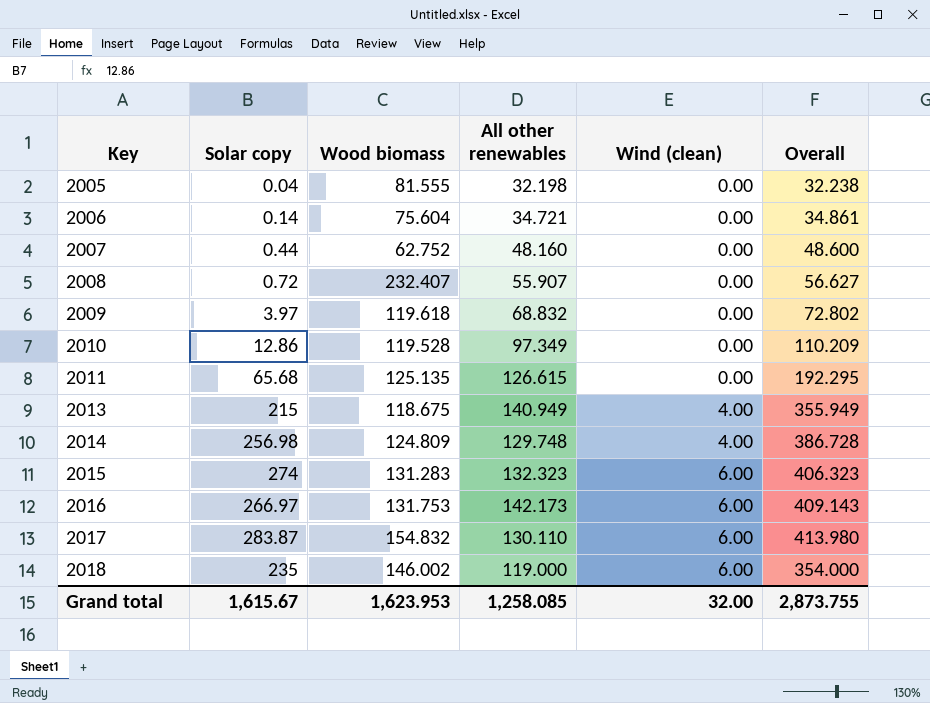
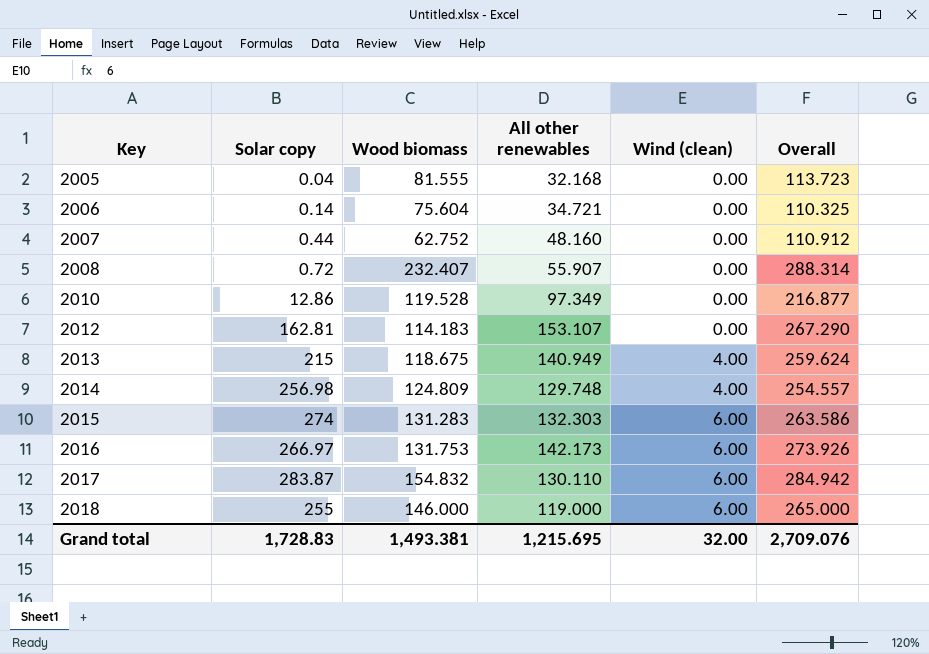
column Overall | formula: [Solar copy] + [All other renewables] -> [Wood biomass] + [All other renewables]
row 2009: 3.97 | 119.618 | 68.832 | 0.00 | 72.802 -> none
row 2011: 65.68 | 125.135 | 126.615 | 0.00 | 192.295 -> none
2005 | All other renewables: 32.198 -> 32.168
row 2012: none -> 162.81 | 114.183 | 153.107 | 0.00 | 267.290
2015 | All other renewables: 132.323 -> 132.303
2018 | Solar copy: 235 -> 255
2018 | Wood biomass: 146.002 -> 146.000
Grand total | Solar copy: 1,615.67 -> 1,728.83
Grand total | Wood biomass: 1,623.953 -> 1,493.381
Grand total | All other renewables: 1,258.085 -> 1,215.695
Grand total | Overall: 2,873.755 -> 2,709.076

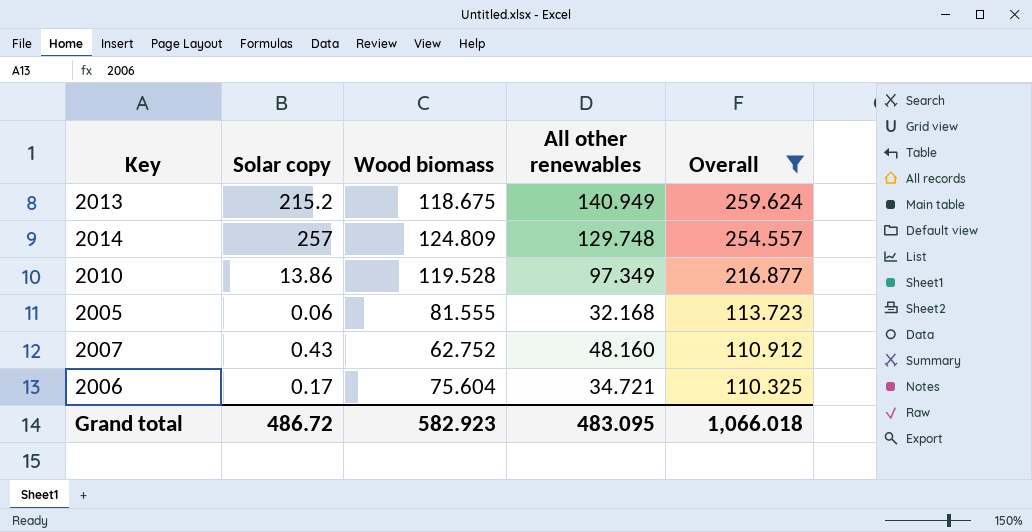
filter: none -> Overall <= 259.624
row order: Key ascending -> Overall descending
column Wind (clean) | position: 5 -> none
2013 | Solar copy: 215 -> 215.2
2014 | Solar copy: 256.98 -> 257
2010 | Solar copy: 12.86 -> 13.86
2005 | Solar copy: 0.04 -> 0.06
2007 | Solar copy: 0.44 -> 0.43
2006 | Solar copy: 0.14 -> 0.17
Grand total | Solar copy: 1,728.83 -> 486.72
Grand total | Wood biomass: 1,493.381 -> 582.923
Grand total | All other renewables: 1,215.695 -> 483.095
Grand total | Overall: 2,709.076 -> 1,066.018

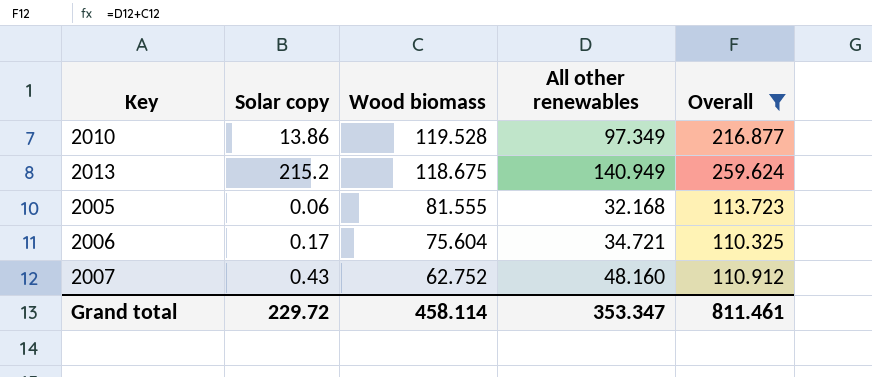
row order: Overall descending -> Wood biomass descending
row 2014: 257 | 124.809 | 129.748 | 254.557 -> none
Grand total | Solar copy: 486.72 -> 229.72
Grand total | Wood biomass: 582.923 -> 458.114
Grand total | All other renewables: 483.095 -> 353.347
Grand total | Overall: 1,066.018 -> 811.461

